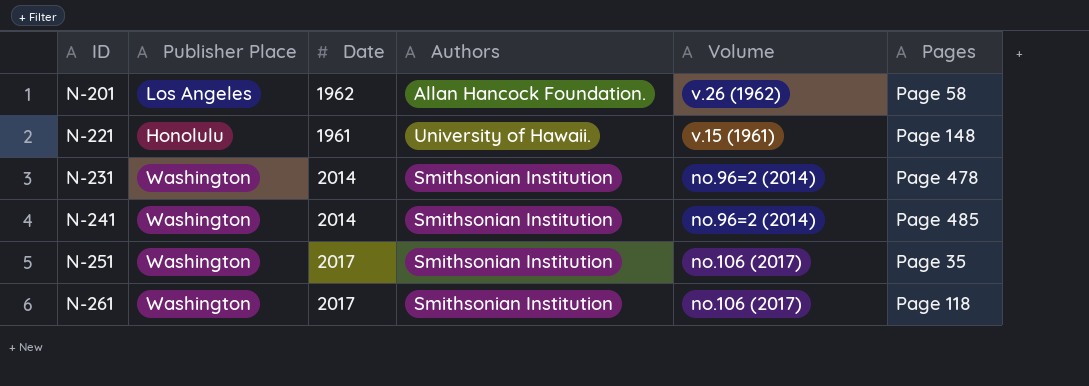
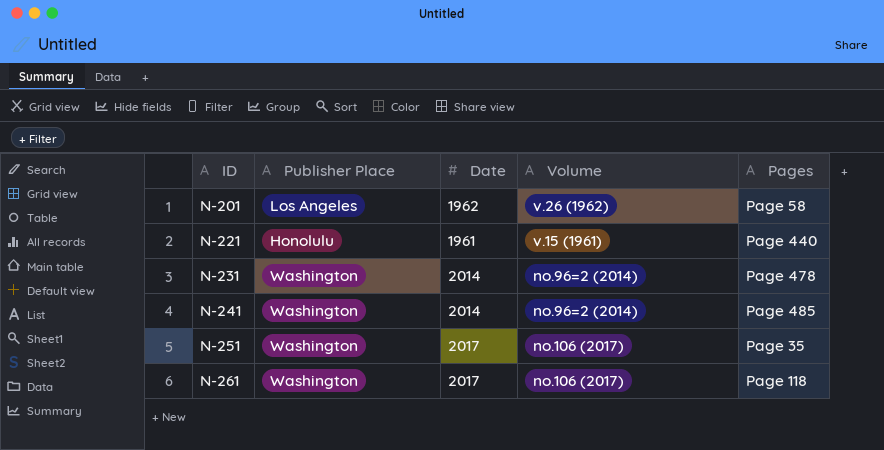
column Authors | position: 4 -> none
N-221 | Pages: Page 148 -> Page 440

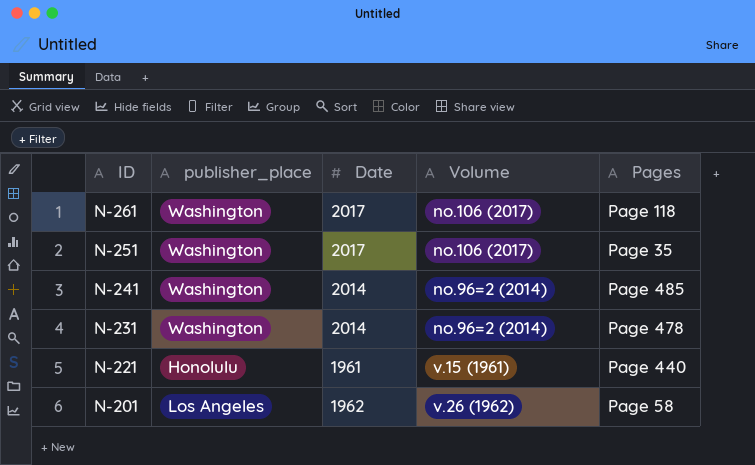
row order: ID ascending -> ID descending
column name: Publisher Place -> publisher_place

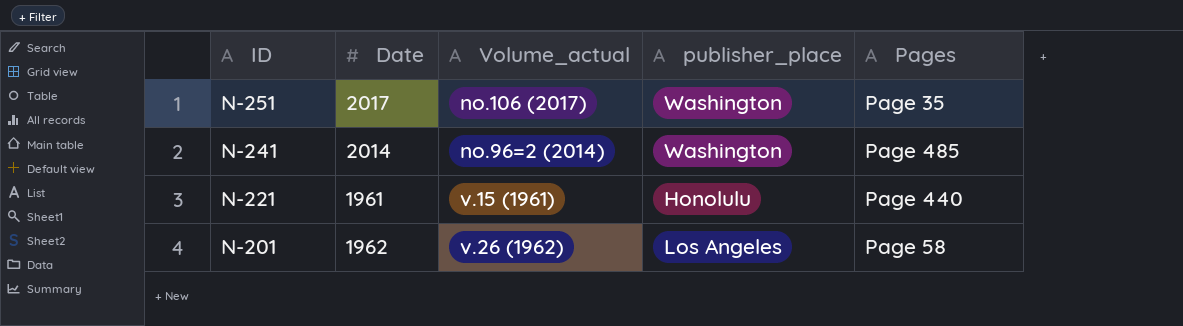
column name: Volume -> Volume_actual
column publisher_place | position: 2 -> 4
row N-261: Washington | 2017 | no.106 (2017) | Page 118 -> none
row N-231: Washington | 2014 | no.96=2 (2014) | Page 478 -> none

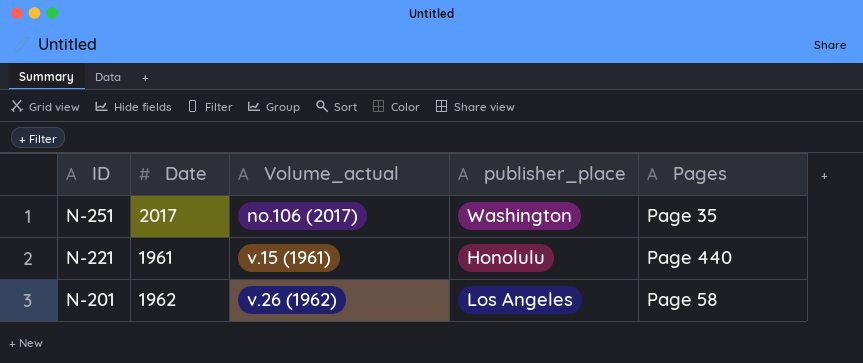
row N-241: 2014 | no.96=2 (2014) | Washington | Page 485 -> none

